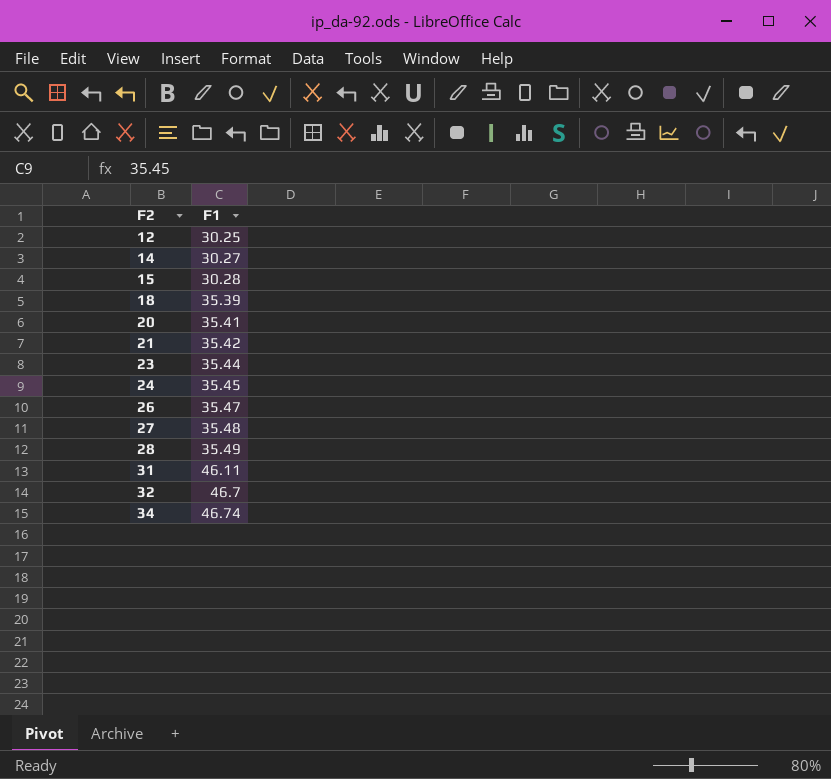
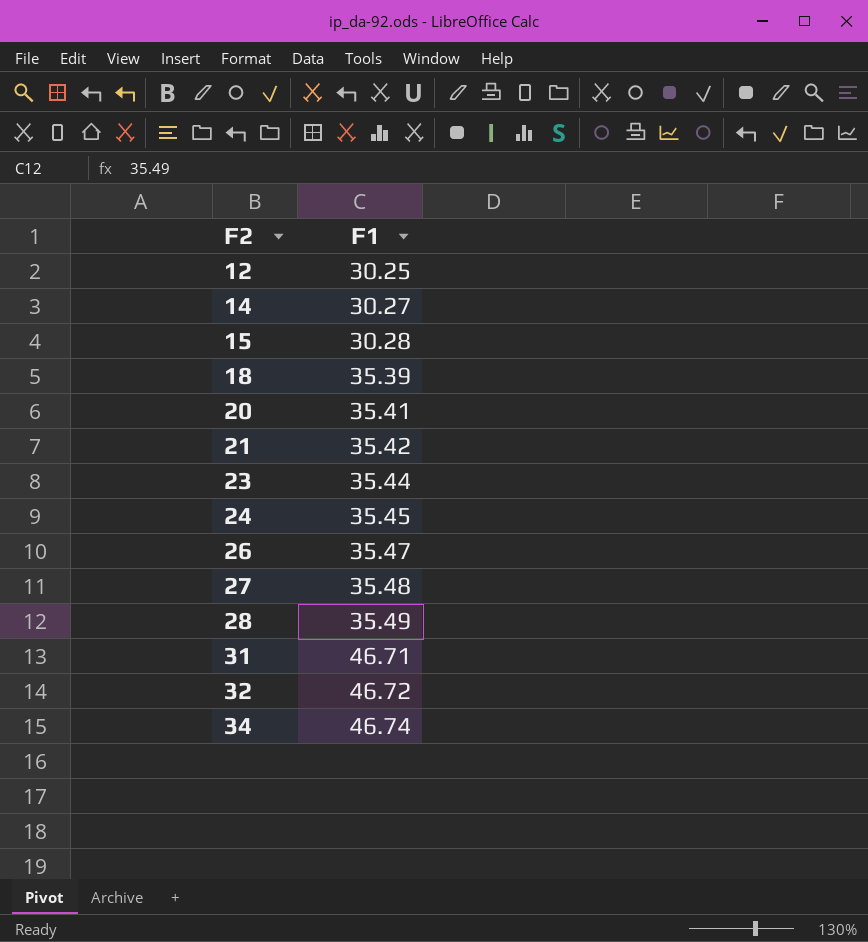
31 | F1: 46.11 -> 46.71
32 | F1: 46.7 -> 46.72

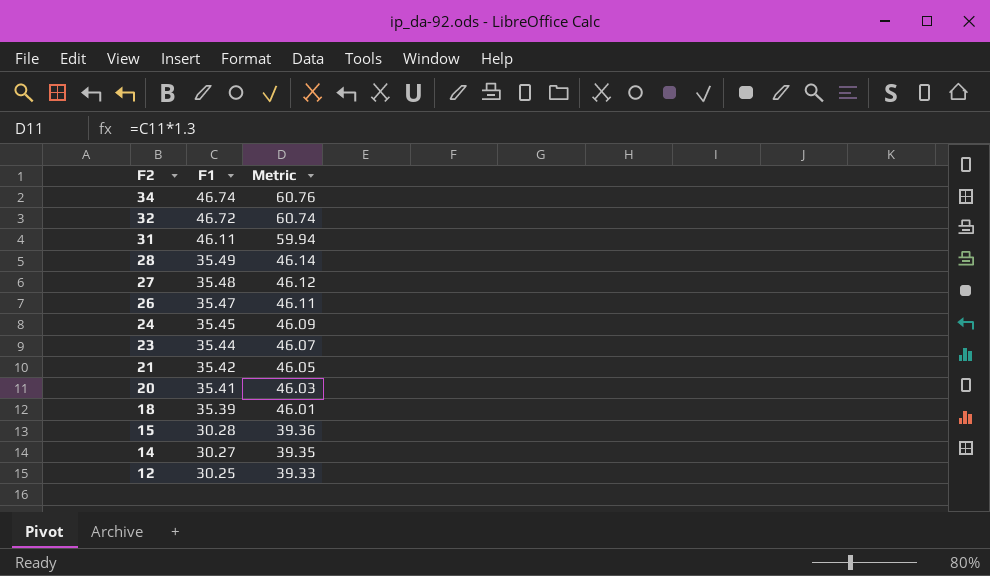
row order: F2 ascending -> F2 descending
column Metric | formula: none -> [F1] * 1.3
31 | F1: 46.71 -> 46.11

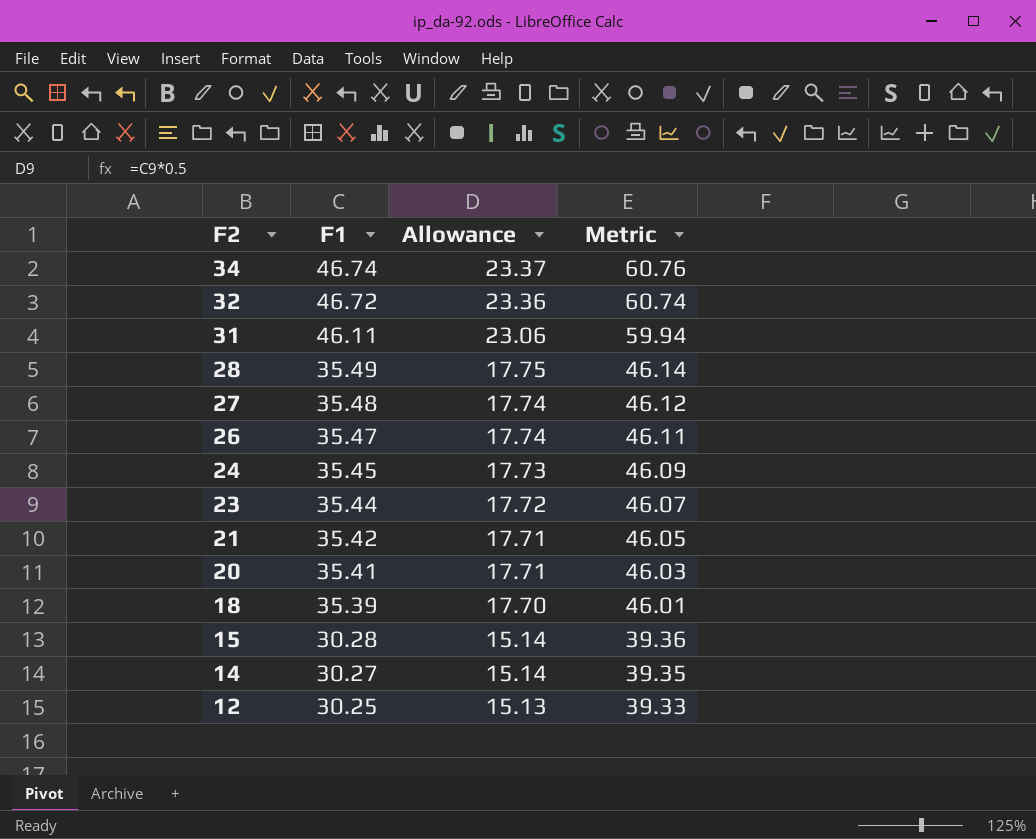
column Allowance | formula: none -> [F1] * 0.5

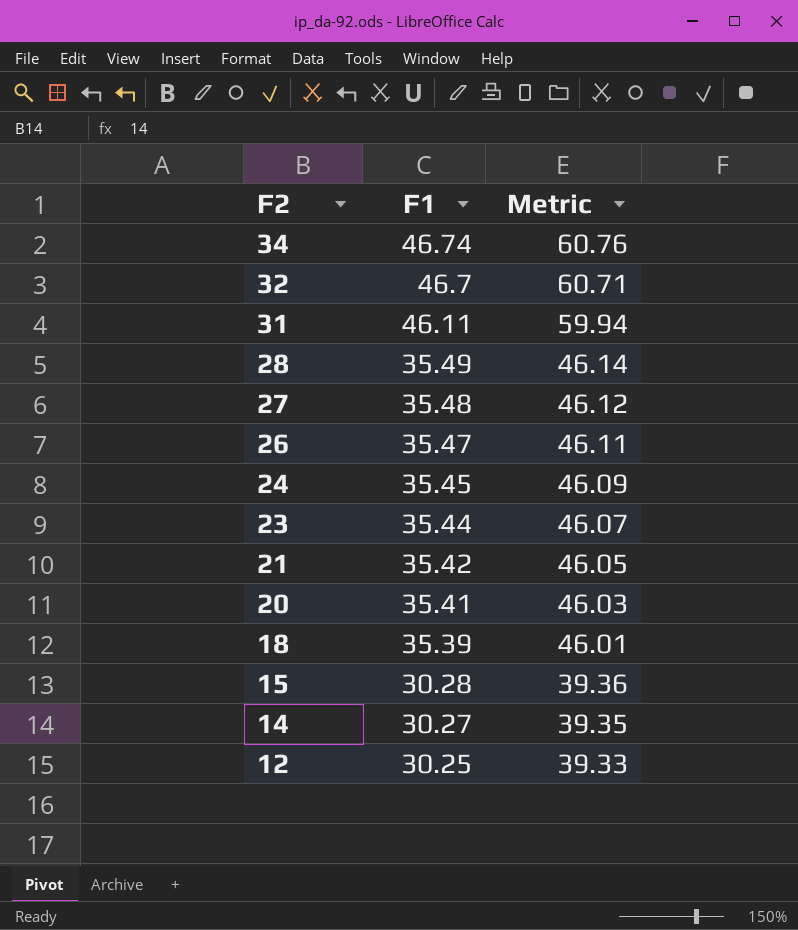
column Allowance | formula: [F1] * 0.5 -> none
32 | F1: 46.72 -> 46.7
32 | Metric: 60.74 -> 60.71

